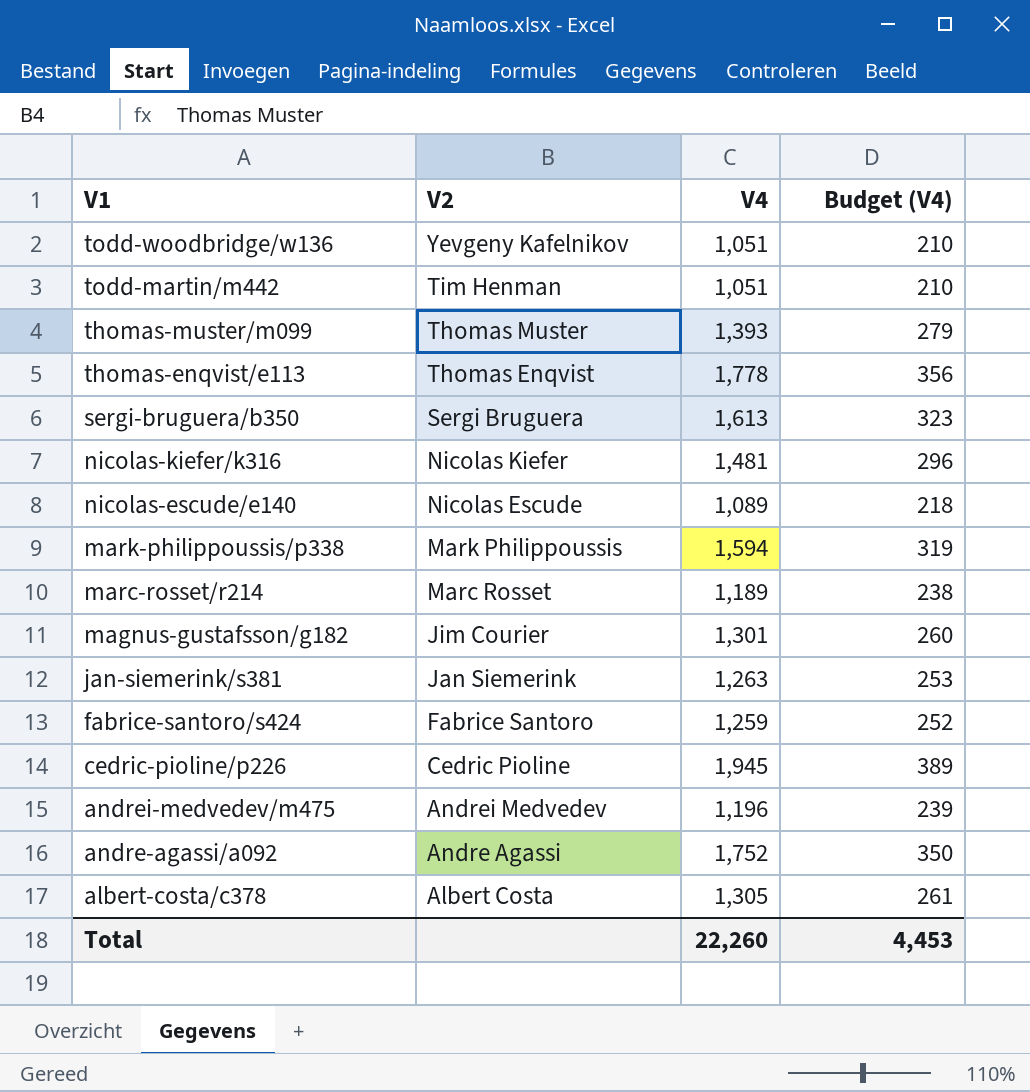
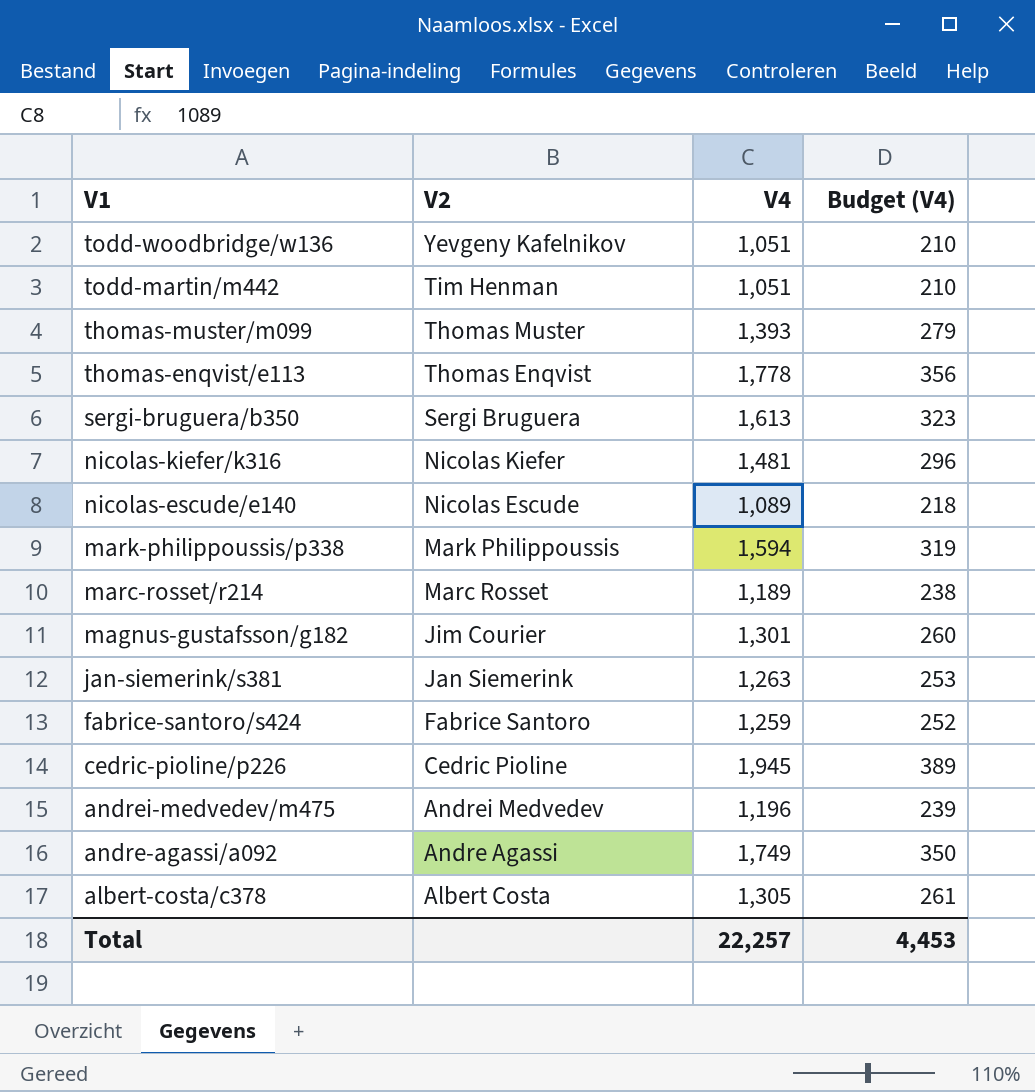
andre-agassi/a092 | V4: 1,752 -> 1,749
Total | V4: 22,260 -> 22,257

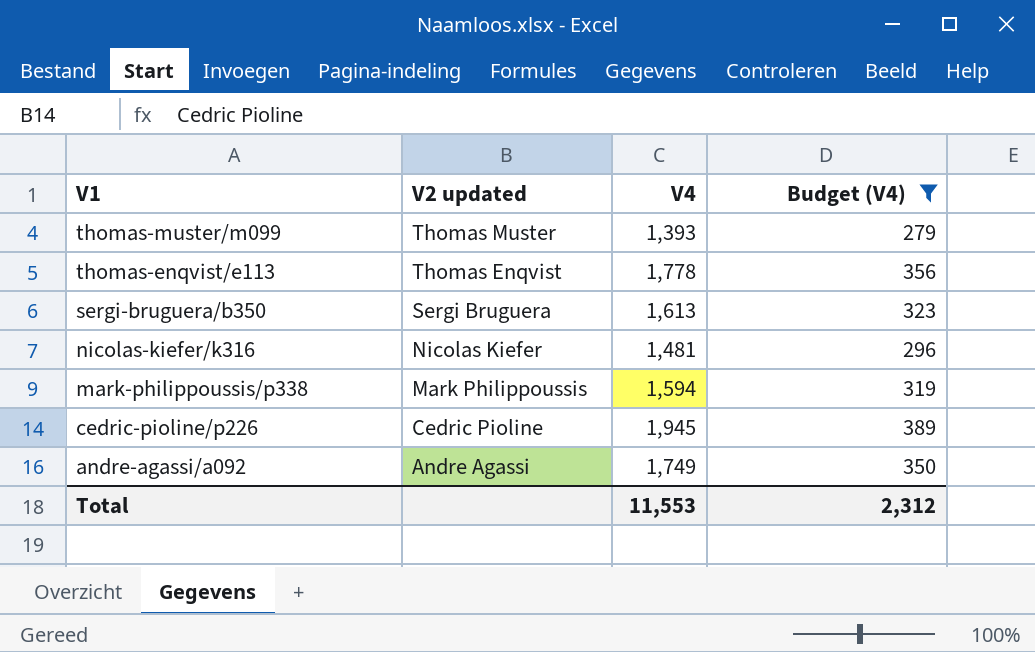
filter: none -> Budget (V4) >= 279
column name: V2 -> V2 updated
Total | V4: 22,257 -> 11,553
Total | Budget (V4): 4,453 -> 2,312

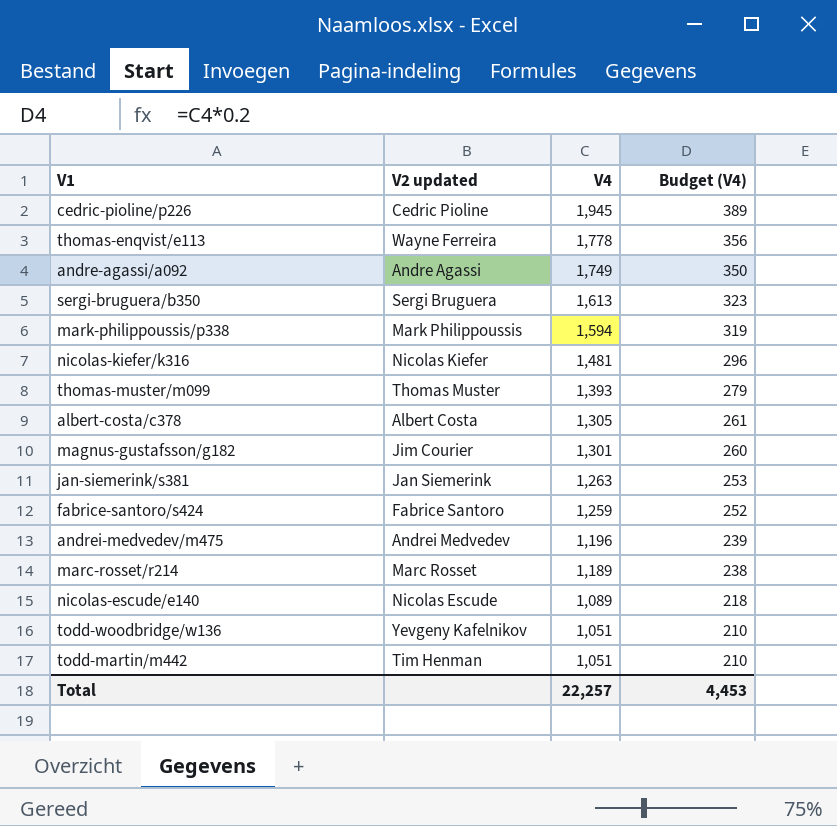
filter: Budget (V4) >= 279 -> none
row order: V1 descending -> V4 descending
thomas-enqvist/e113 | V2 updated: Thomas Enqvist -> Wayne Ferreira
Total | V4: 11,553 -> 22,257
Total | Budget (V4): 2,312 -> 4,453

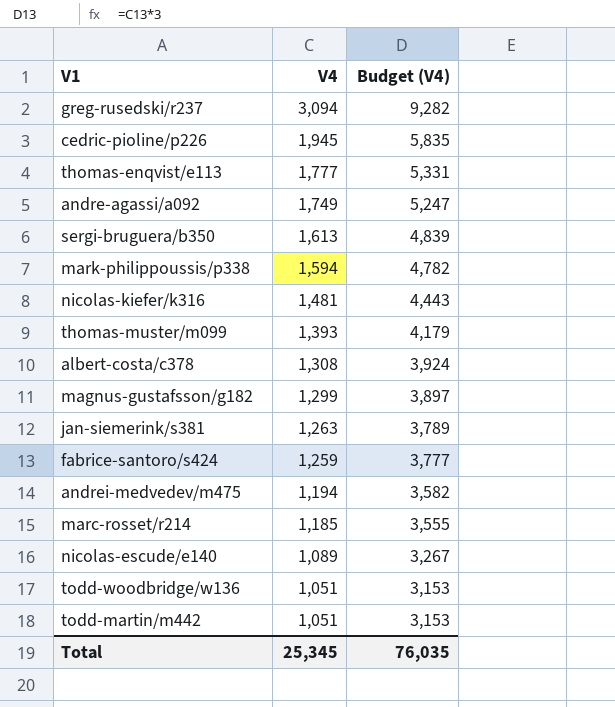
column V2 updated | position: 2 -> none
column Budget (V4) | formula: [V4] * 0.2 -> [V4] * 3
row greg-rusedski/r237: none -> 3,094 | 9,282
thomas-enqvist/e113 | V4: 1,778 -> 1,777
albert-costa/c378 | V4: 1,305 -> 1,308
magnus-gustafsson/g182 | V4: 1,301 -> 1,299
andrei-medvedev/m475 | V4: 1,196 -> 1,194
marc-rosset/r214 | V4: 1,189 -> 1,185
Total | V4: 22,257 -> 25,345
Total | Budget (V4): 4,453 -> 76,035

